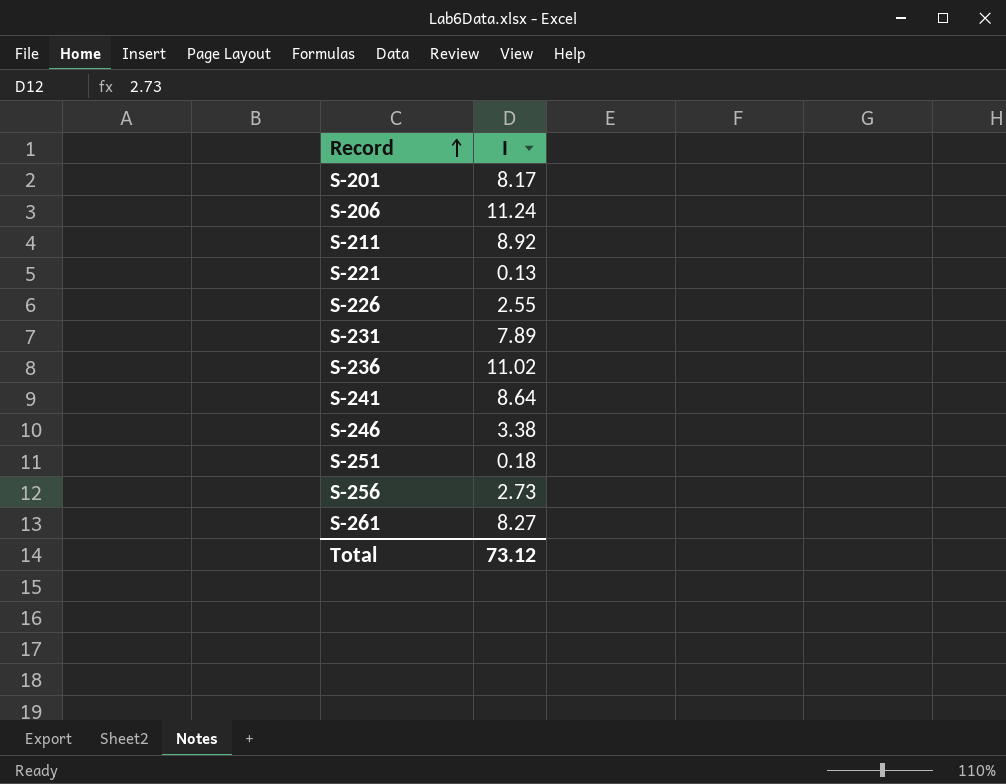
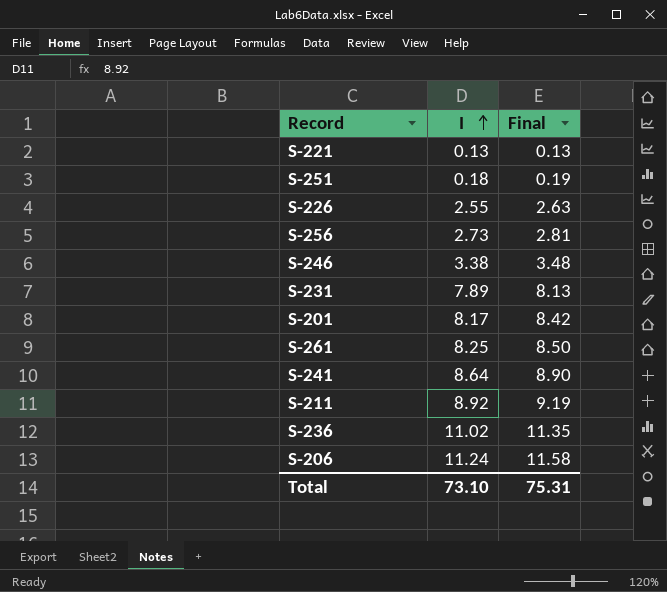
row order: Record ascending -> I ascending
column Final | formula: none -> [I] * 1.03
S-261 | I: 8.27 -> 8.25
Total | I: 73.12 -> 73.10

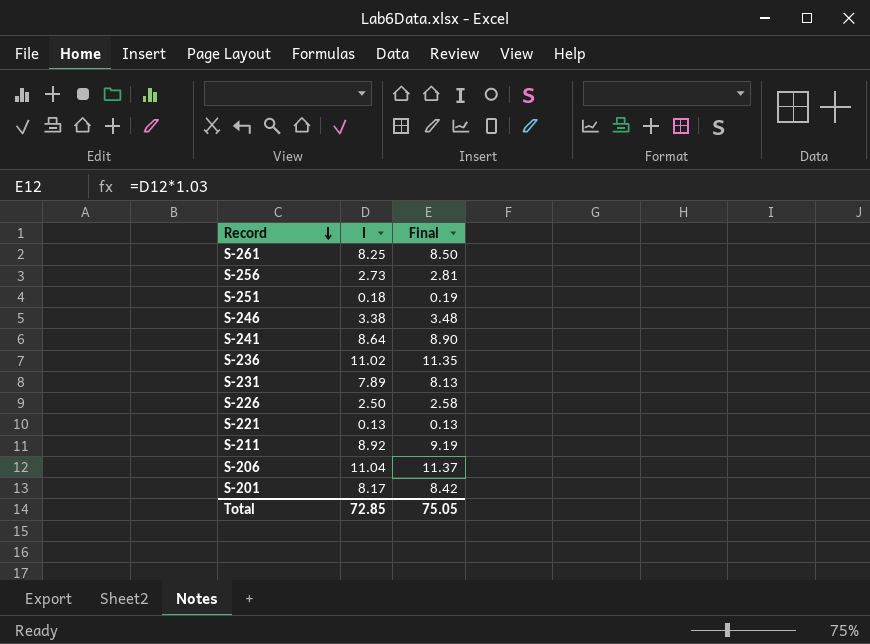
row order: I ascending -> Record descending
S-226 | I: 2.55 -> 2.50
S-226 | Final: 2.63 -> 2.58
S-206 | I: 11.24 -> 11.04
S-206 | Final: 11.58 -> 11.37
Total | I: 73.10 -> 72.85
Total | Final: 75.31 -> 75.05

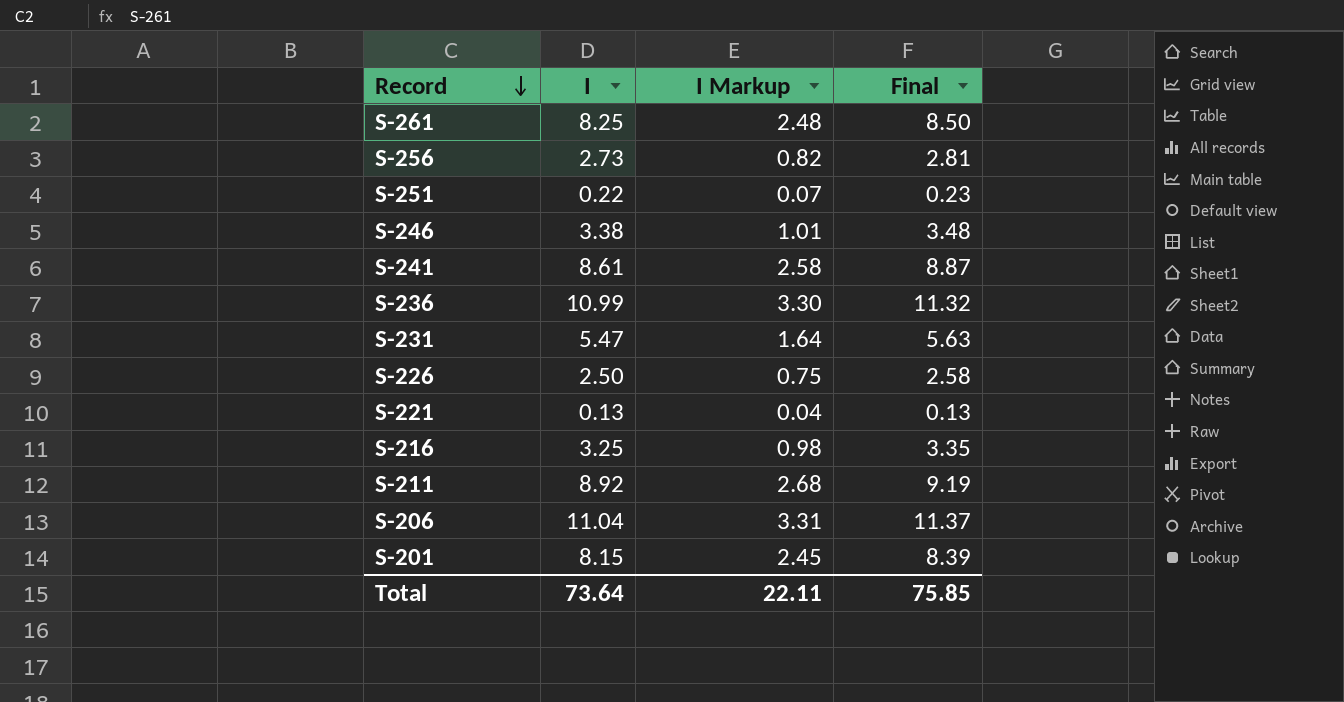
column I Markup | formula: none -> [I] * 0.3
S-251 | I: 0.18 -> 0.22
S-251 | Final: 0.19 -> 0.23
S-241 | I: 8.64 -> 8.61
S-241 | Final: 8.90 -> 8.87
S-236 | I: 11.02 -> 10.99
S-236 | Final: 11.35 -> 11.32
S-231 | I: 7.89 -> 5.47
S-231 | Final: 8.13 -> 5.63
row S-216: none -> 3.25 | 0.98 | 3.35
S-201 | I: 8.17 -> 8.15
S-201 | Final: 8.42 -> 8.39
Total | I: 72.85 -> 73.64
Total | Final: 75.05 -> 75.85

